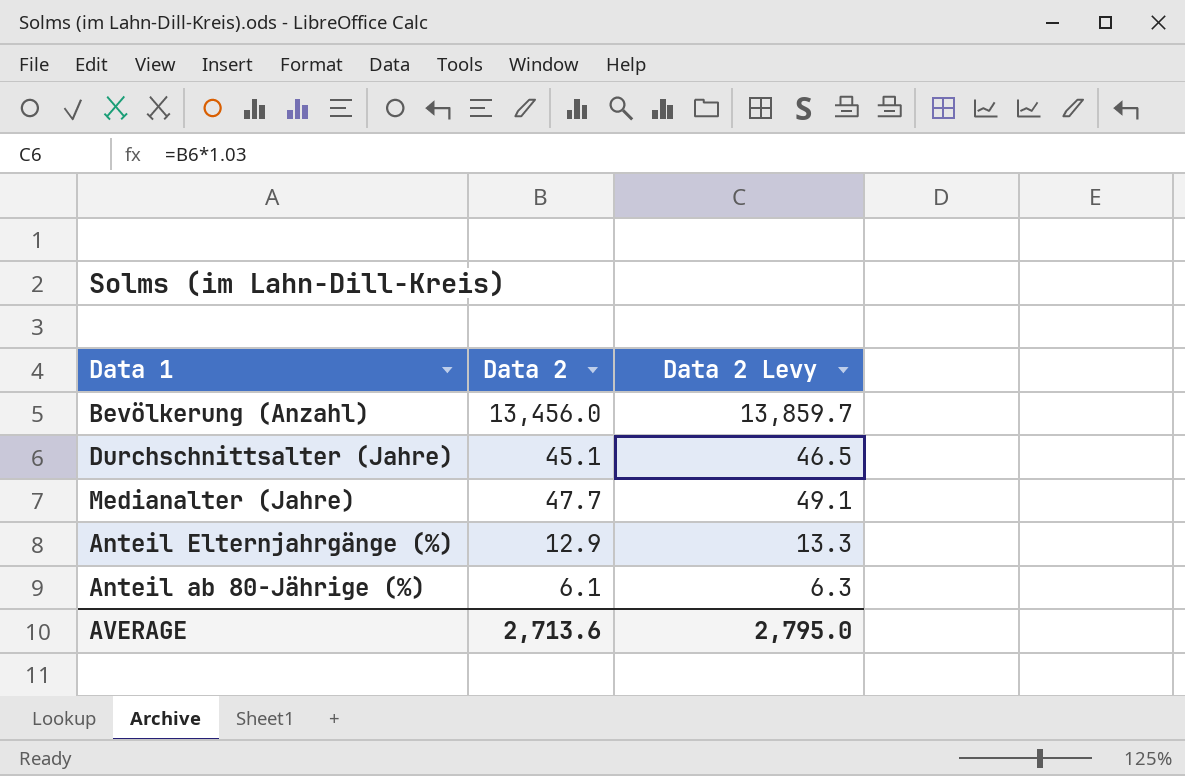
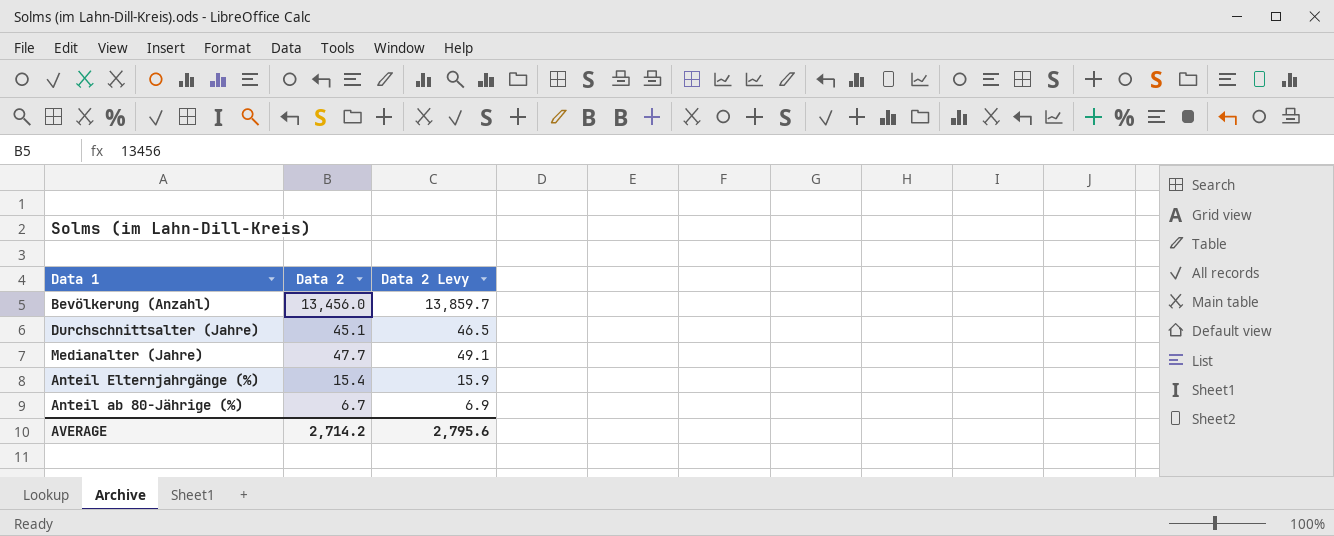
Anteil Elternjahrgänge (%) | Data 2: 12.9 -> 15.4
Anteil Elternjahrgänge (%) | Data 2 Levy: 13.3 -> 15.9
Anteil ab 80-Jährige (%) | Data 2: 6.1 -> 6.7
Anteil ab 80-Jährige (%) | Data 2 Levy: 6.3 -> 6.9
AVERAGE | Data 2: 2,713.6 -> 2,714.2
AVERAGE | Data 2 Levy: 2,795.0 -> 2,795.6

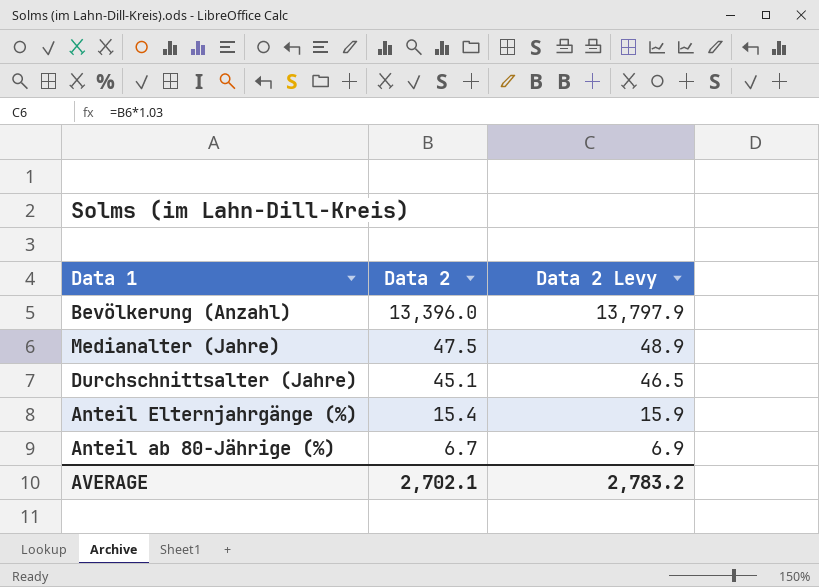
row order: none -> Data 2 descending
Bevölkerung (Anzahl) | Data 2: 13,456.0 -> 13,396.0
Bevölkerung (Anzahl) | Data 2 Levy: 13,859.7 -> 13,797.9
Medianalter (Jahre) | Data 2: 47.7 -> 47.5
Medianalter (Jahre) | Data 2 Levy: 49.1 -> 48.9
AVERAGE | Data 2: 2,714.2 -> 2,702.1
AVERAGE | Data 2 Levy: 2,795.6 -> 2,783.2

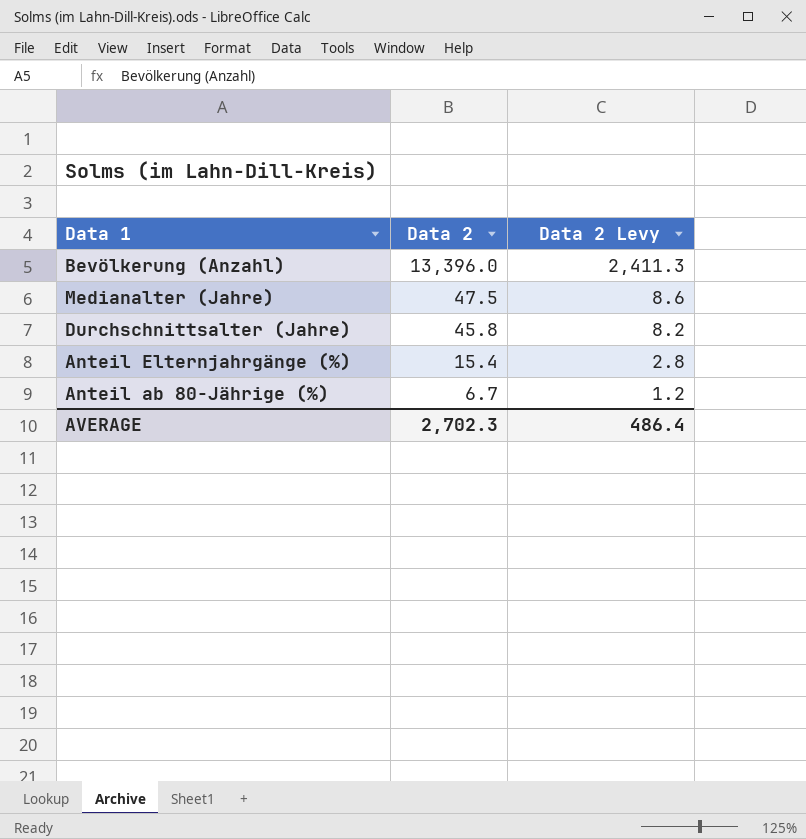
column Data 2 Levy | formula: [Data 2] * 1.03 -> [Data 2] * 0.18
Durchschnittsalter (Jahre) | Data 2: 45.1 -> 45.8
AVERAGE | Data 2: 2,702.1 -> 2,702.3
AVERAGE | Data 2 Levy: 2,783.2 -> 486.4

